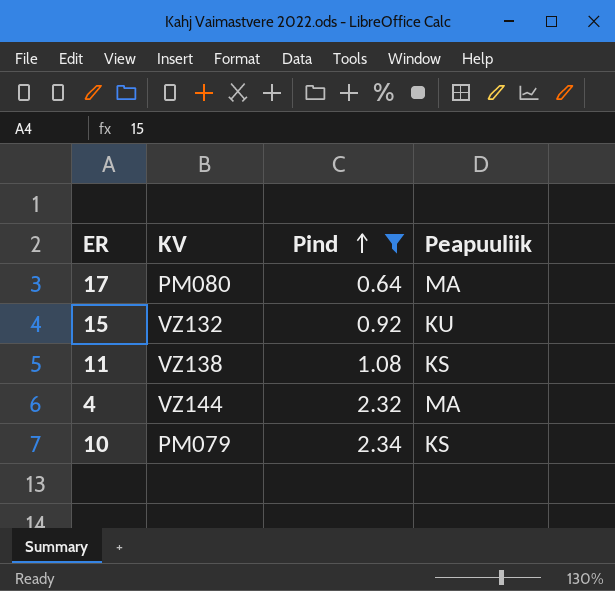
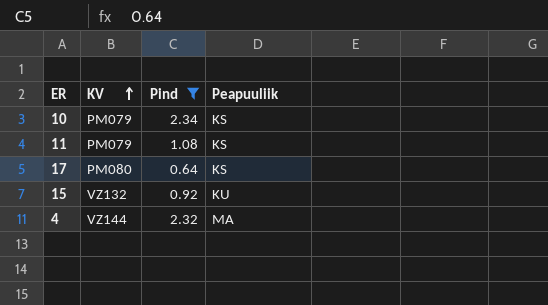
row order: Pind ascending -> KV ascending
11 | KV: VZ138 -> PM079
17 | Peapuuliik: MA -> KS

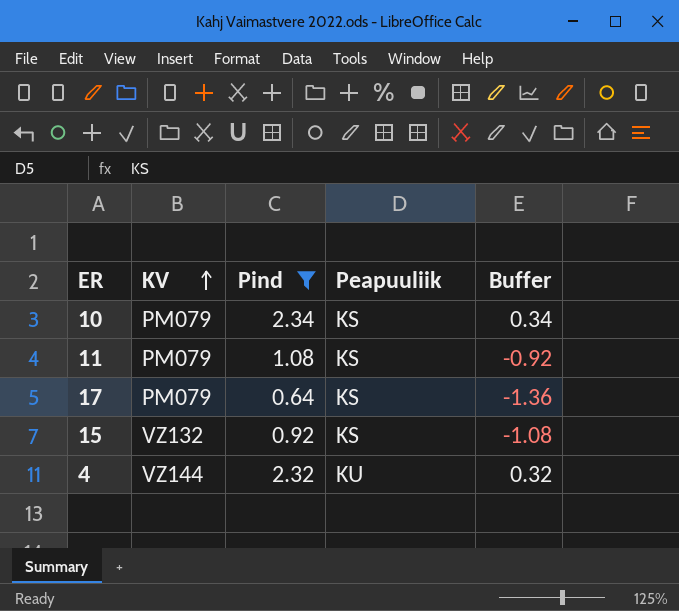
column Buffer | formula: none -> [Pind] - 2
17 | KV: PM080 -> PM079
15 | Peapuuliik: KU -> KS
4 | Peapuuliik: MA -> KU

